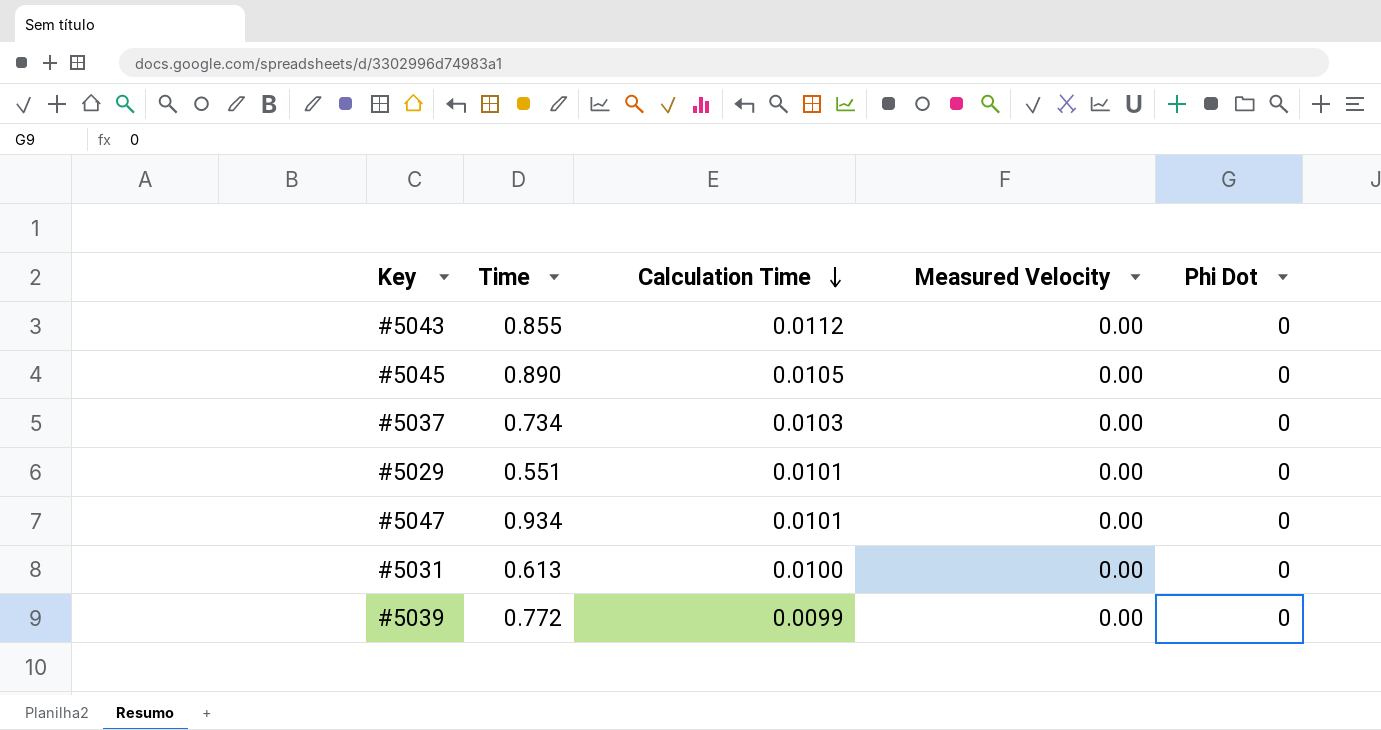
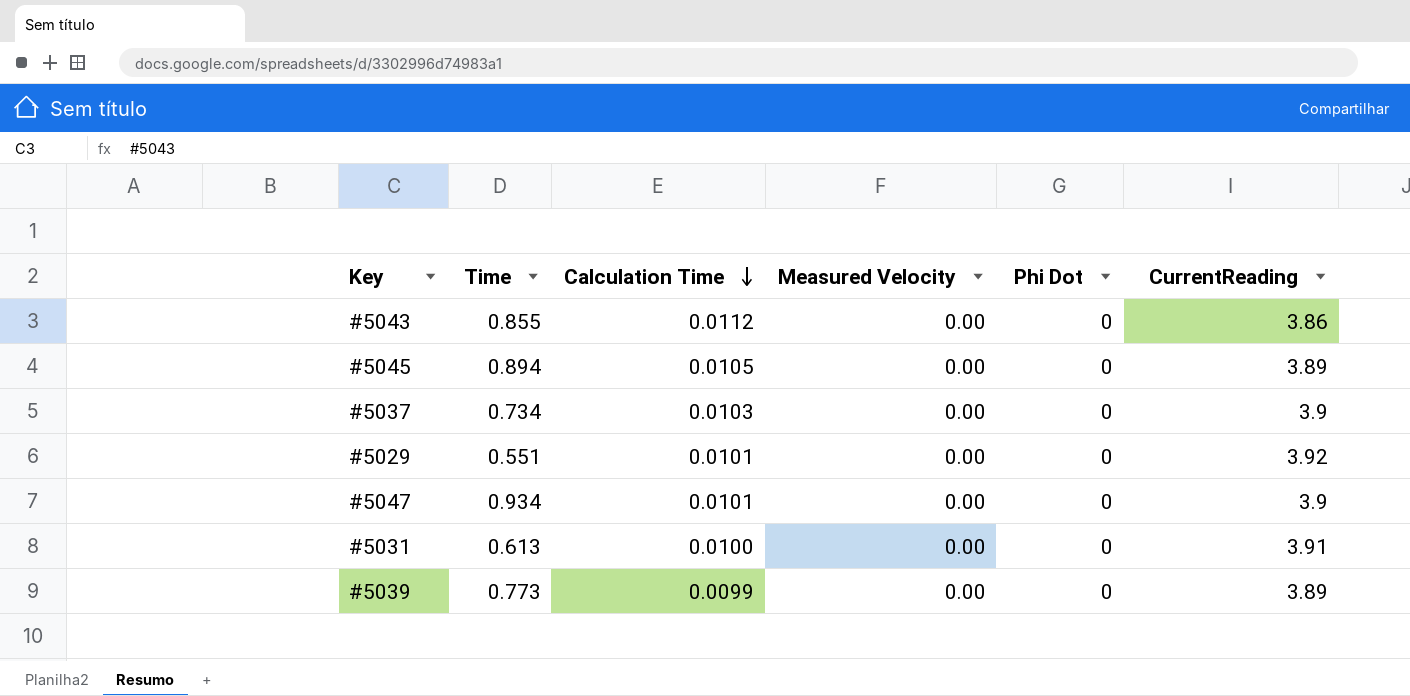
column CurrentReading | position: none -> 6
#5045 | Time: 0.890 -> 0.894
#5039 | Time: 0.772 -> 0.773

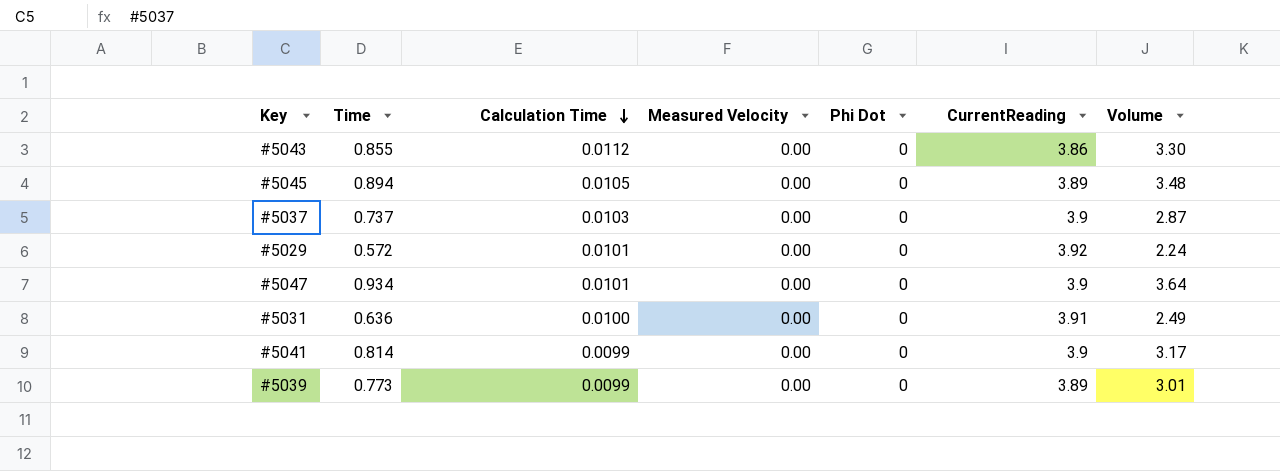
column Volume | formula: none -> [Time] * [CurrentReading]
#5037 | Time: 0.734 -> 0.737
#5029 | Time: 0.551 -> 0.572
#5031 | Time: 0.613 -> 0.636
row #5041: none -> 0.814 | 0.0099 | 0.00 | 0 | 3.9 | 3.17

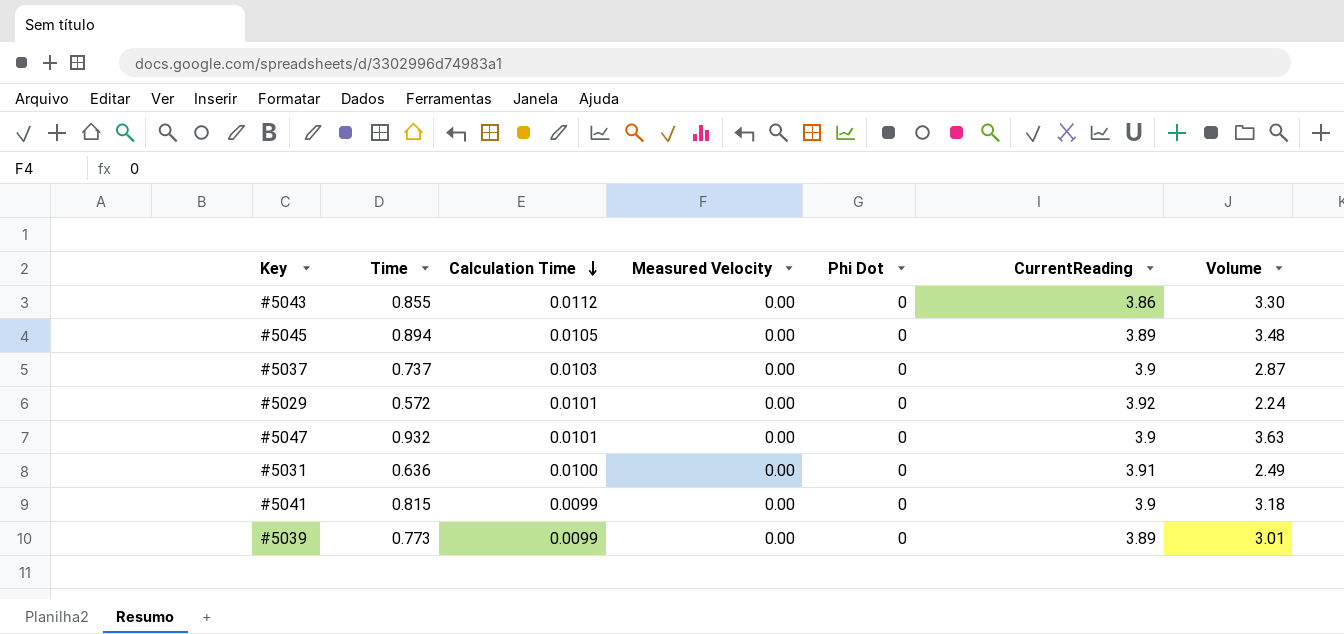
#5047 | Time: 0.934 -> 0.932
#5047 | Volume: 3.64 -> 3.63
#5041 | Time: 0.814 -> 0.815
#5041 | Volume: 3.17 -> 3.18

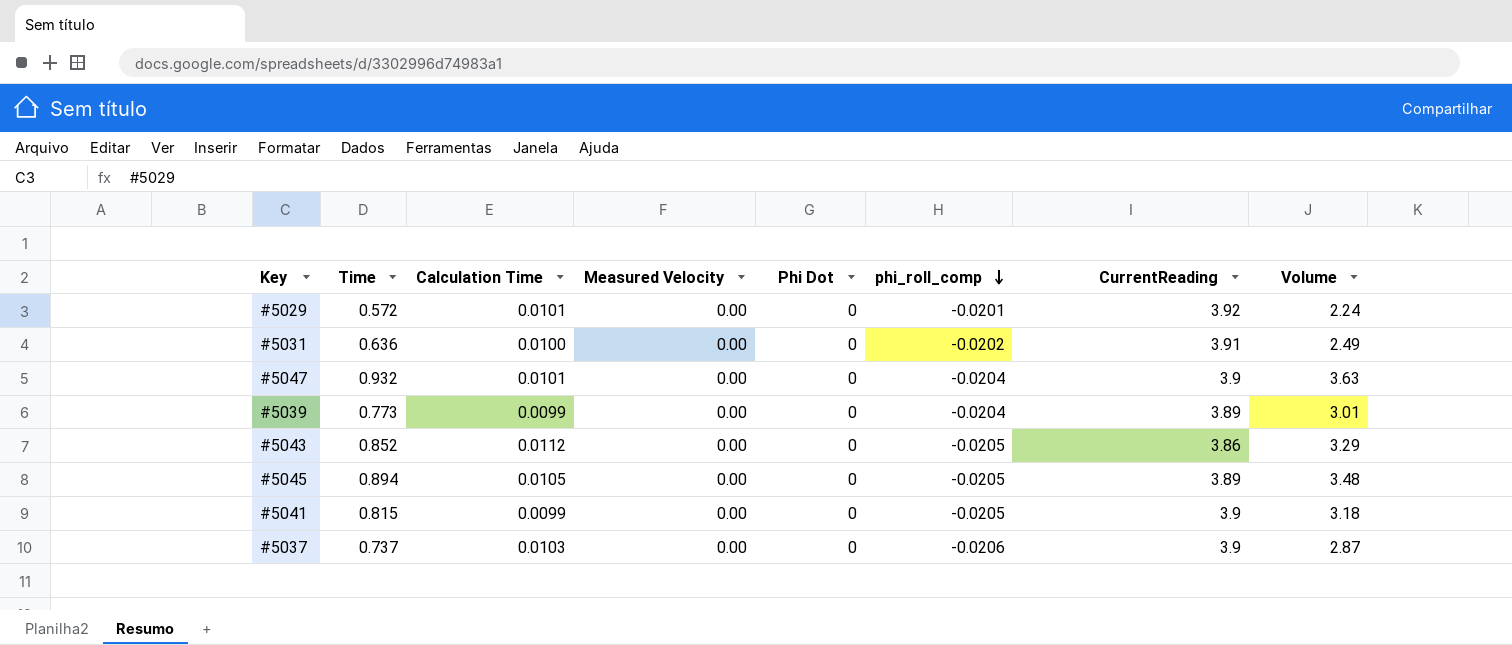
row order: Calculation Time descending -> phi_roll_comp descending
column phi_roll_comp | position: none -> 6
#5043 | Time: 0.855 -> 0.852
#5043 | Volume: 3.30 -> 3.29

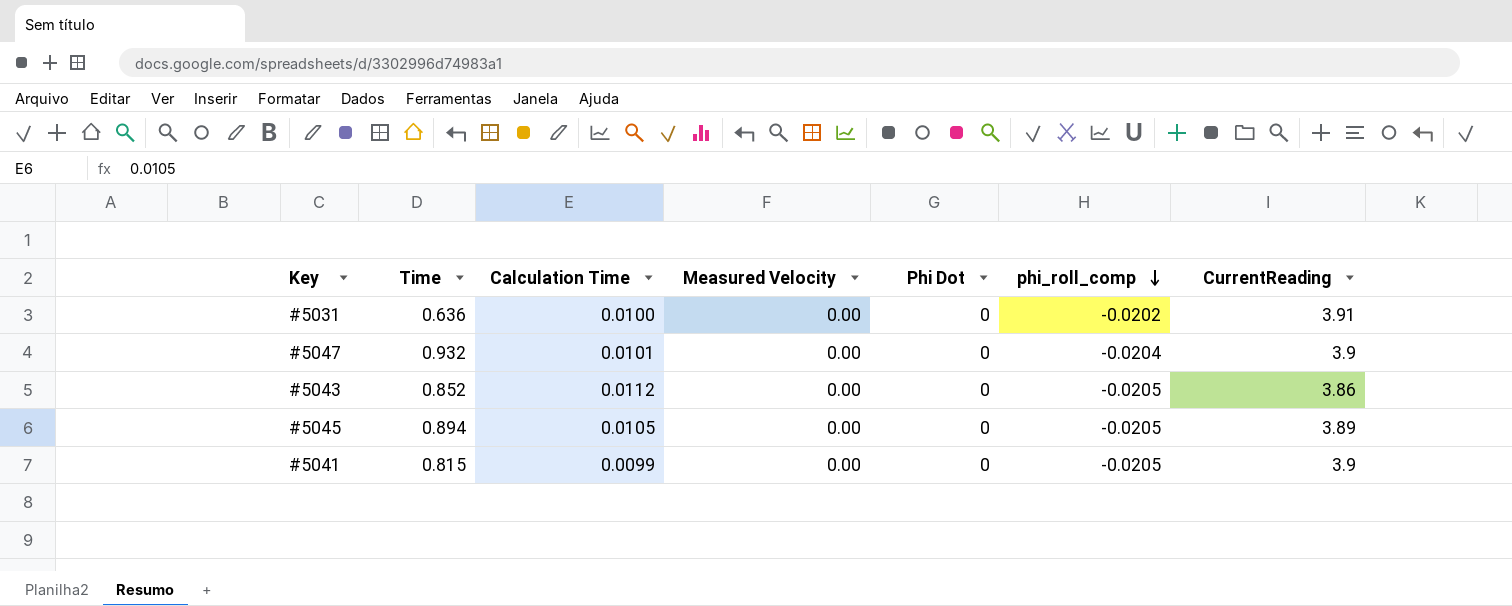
column Volume | formula: [Time] * [CurrentReading] -> none
row #5029: 0.572 | 0.0101 | 0.00 | 0 | -0.0201 | 3.92 | 2.24 -> none
row #5039: 0.773 | 0.0099 | 0.00 | 0 | -0.0204 | 3.89 | 3.01 -> none
row #5037: 0.737 | 0.0103 | 0.00 | 0 | -0.0206 | 3.9 | 2.87 -> none

